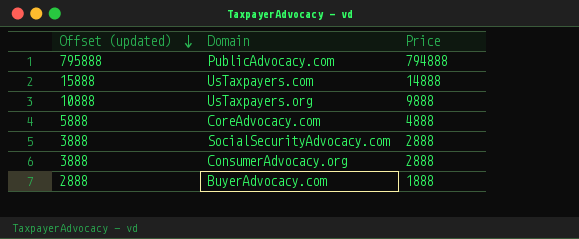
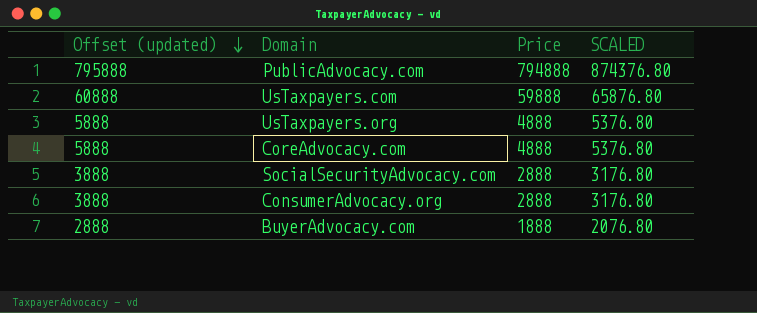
column SCALED | formula: none -> [Price] * 1.1
UsTaxpayers.com | Offset (updated): 15888 -> 60888
UsTaxpayers.com | Price: 14888 -> 59888
UsTaxpayers.org | Offset (updated): 10888 -> 5888
UsTaxpayers.org | Price: 9888 -> 4888

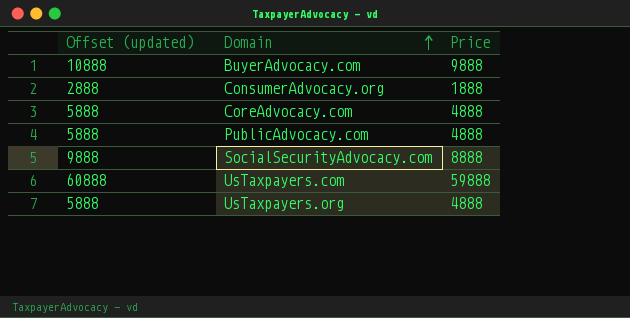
row order: Offset (updated) descending -> Domain ascending
column SCALED | formula: [Price] * 1.1 -> none
BuyerAdvocacy.com | Offset (updated): 2888 -> 10888
BuyerAdvocacy.com | Price: 1888 -> 9888
ConsumerAdvocacy.org | Offset (updated): 3888 -> 2888
ConsumerAdvocacy.org | Price: 2888 -> 1888
PublicAdvocacy.com | Offset (updated): 795888 -> 5888
PublicAdvocacy.com | Price: 794888 -> 4888
SocialSecurityAdvocacy.com | Offset (updated): 3888 -> 9888
SocialSecurityAdvocacy.com | Price: 2888 -> 8888

